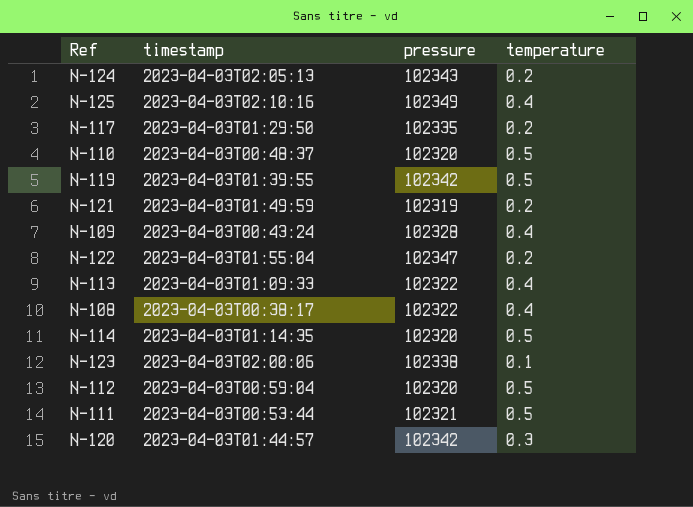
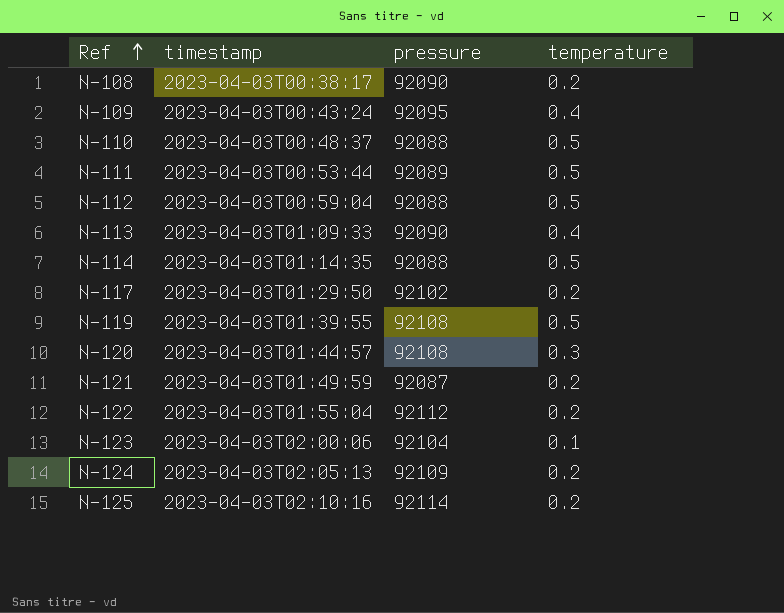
row order: none -> Ref ascending
N-108 | pressure: 102322 -> 92090
N-108 | temperature: 0.4 -> 0.2
N-109 | pressure: 102328 -> 92095
N-110 | pressure: 102320 -> 92088
N-111 | pressure: 102321 -> 92089
N-112 | pressure: 102320 -> 92088
N-113 | pressure: 102322 -> 92090
N-114 | pressure: 102320 -> 92088
N-117 | pressure: 102335 -> 92102
N-119 | pressure: 102342 -> 92108
N-120 | pressure: 102342 -> 92108
N-121 | pressure: 102319 -> 92087
N-122 | pressure: 102347 -> 92112
N-123 | pressure: 102338 -> 92104
N-124 | pressure: 102343 -> 92109
N-125 | pressure: 102349 -> 92114
N-125 | temperature: 0.4 -> 0.2

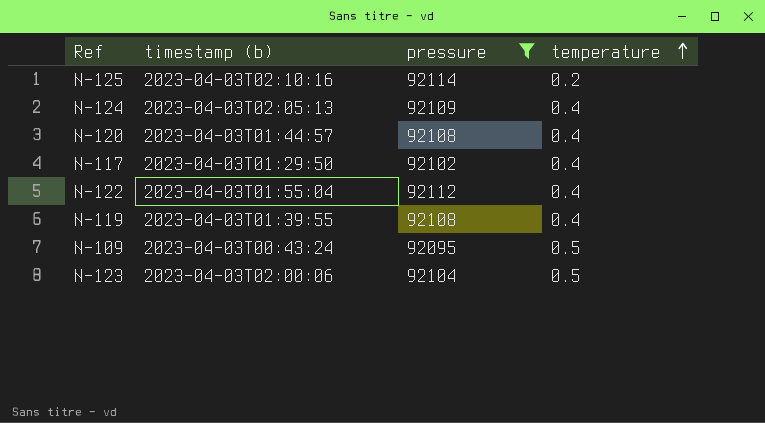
filter: none -> pressure >= 92095
row order: Ref ascending -> temperature ascending
column name: timestamp -> timestamp (b)
N-124 | temperature: 0.2 -> 0.4
N-120 | temperature: 0.3 -> 0.4
N-117 | temperature: 0.2 -> 0.4
N-122 | temperature: 0.2 -> 0.4
N-119 | temperature: 0.5 -> 0.4
N-109 | temperature: 0.4 -> 0.5
N-123 | temperature: 0.1 -> 0.5

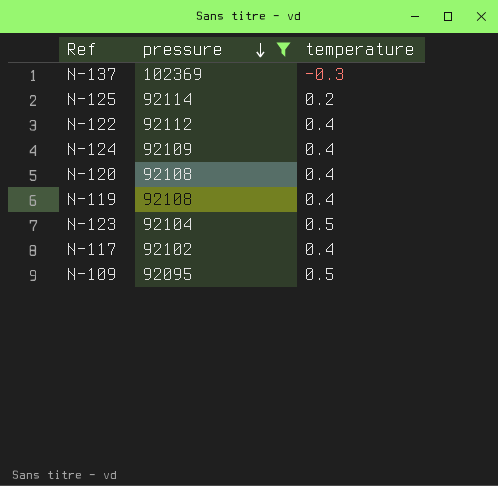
row order: temperature ascending -> pressure descending
column timestamp (b) | position: 2 -> none
row N-137: none -> 102369 | -0.3

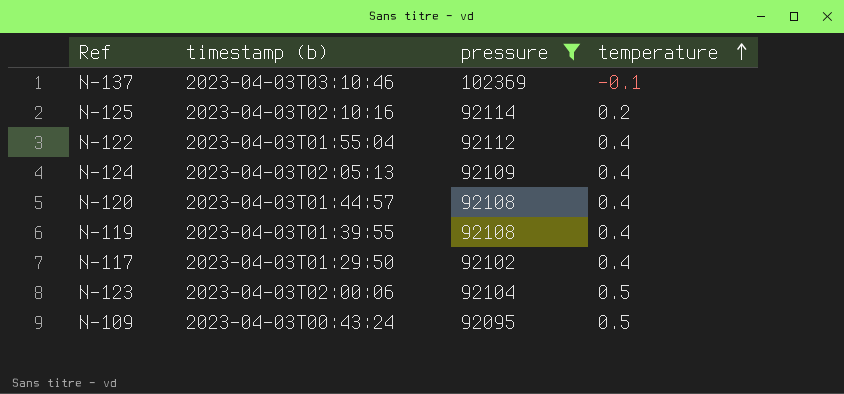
row order: pressure descending -> temperature ascending
column timestamp (b) | position: none -> 2
N-137 | temperature: -0.3 -> -0.1

